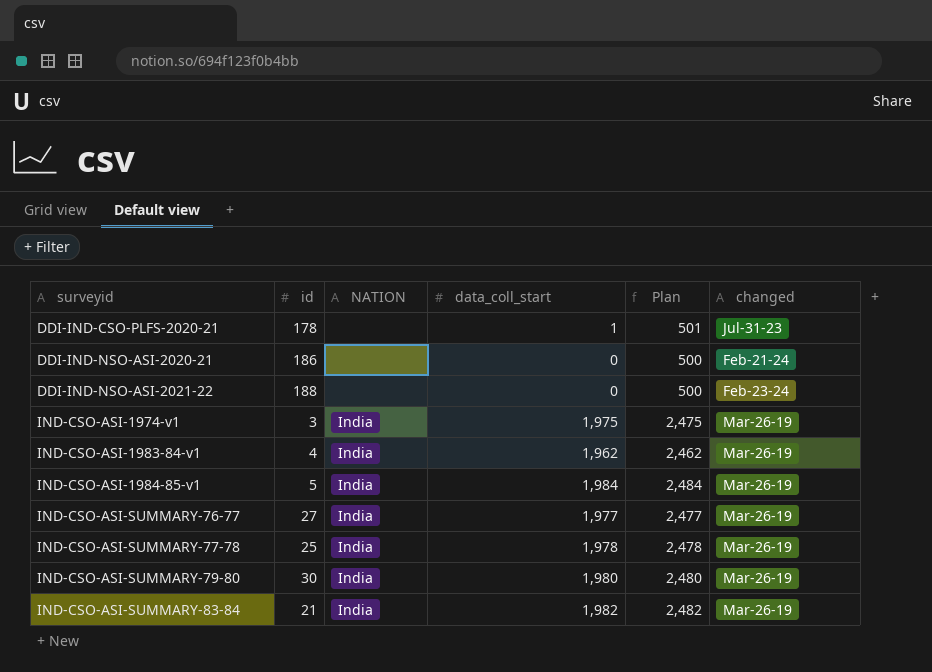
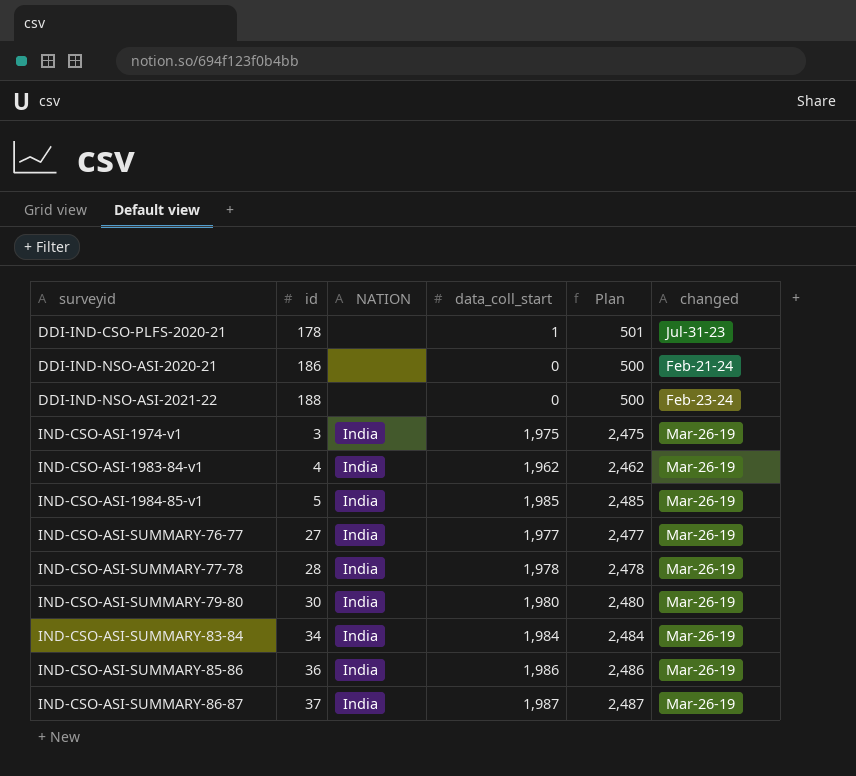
IND-CSO-ASI-1984-85-v1 | data_coll_start: 1,984 -> 1,985
IND-CSO-ASI-1984-85-v1 | Plan: 2,484 -> 2,485
IND-CSO-ASI-SUMMARY-77-78 | id: 25 -> 28
IND-CSO-ASI-SUMMARY-83-84 | id: 21 -> 34
IND-CSO-ASI-SUMMARY-83-84 | data_coll_start: 1,982 -> 1,984
IND-CSO-ASI-SUMMARY-83-84 | Plan: 2,482 -> 2,484
row IND-CSO-ASI-SUMMARY-85-86: none -> 36 | India | 1,986 | 2,486 | Mar-26-19
row IND-CSO-ASI-SUMMARY-86-87: none -> 37 | India | 1,987 | 2,487 | Mar-26-19

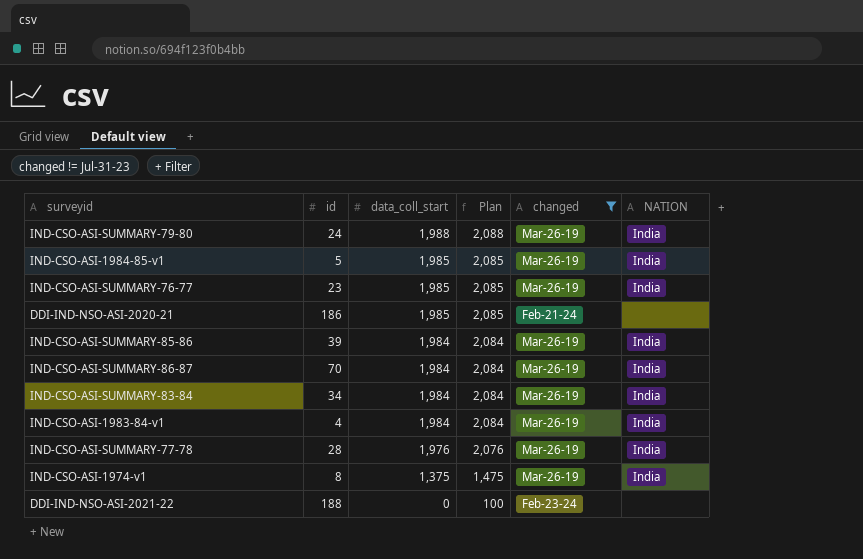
filter: none -> changed != Jul-31-23
row order: surveyid ascending -> data_coll_start descending
column Plan | formula: [data_coll_start] + 500 -> [data_coll_start] + 100
column NATION | position: 3 -> 6
IND-CSO-ASI-SUMMARY-79-80 | id: 30 -> 24
IND-CSO-ASI-SUMMARY-79-80 | data_coll_start: 1,980 -> 1,988
IND-CSO-ASI-SUMMARY-76-77 | id: 27 -> 23
IND-CSO-ASI-SUMMARY-76-77 | data_coll_start: 1,977 -> 1,985
DDI-IND-NSO-ASI-2020-21 | data_coll_start: 0 -> 1,985
IND-CSO-ASI-SUMMARY-85-86 | id: 36 -> 39
IND-CSO-ASI-SUMMARY-85-86 | data_coll_start: 1,986 -> 1,984
IND-CSO-ASI-SUMMARY-86-87 | id: 37 -> 70
IND-CSO-ASI-SUMMARY-86-87 | data_coll_start: 1,987 -> 1,984
IND-CSO-ASI-1983-84-v1 | data_coll_start: 1,962 -> 1,984
IND-CSO-ASI-SUMMARY-77-78 | data_coll_start: 1,978 -> 1,976
IND-CSO-ASI-1974-v1 | id: 3 -> 8
IND-CSO-ASI-1974-v1 | data_coll_start: 1,975 -> 1,375

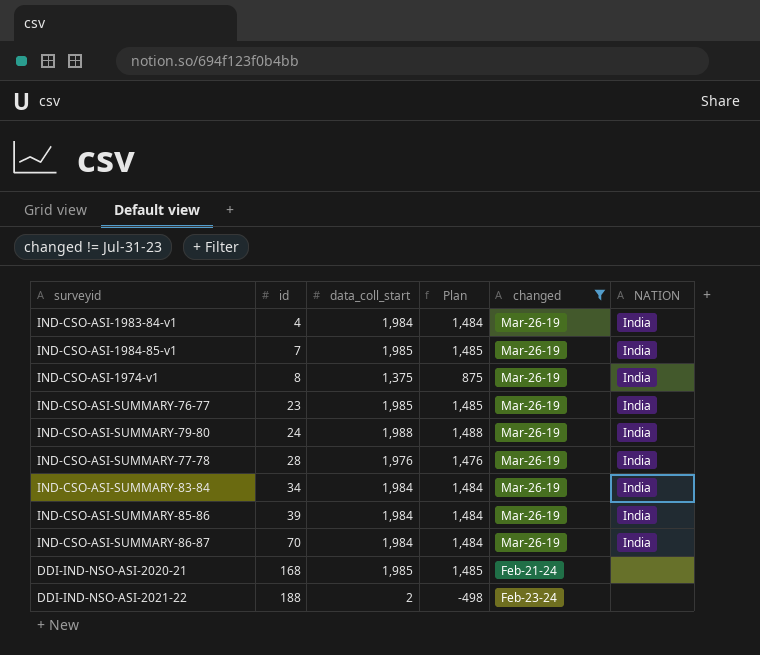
row order: data_coll_start descending -> id ascending
column Plan | formula: [data_coll_start] + 100 -> [data_coll_start] - 500
IND-CSO-ASI-1984-85-v1 | id: 5 -> 7
DDI-IND-NSO-ASI-2020-21 | id: 186 -> 168
DDI-IND-NSO-ASI-2021-22 | data_coll_start: 0 -> 2

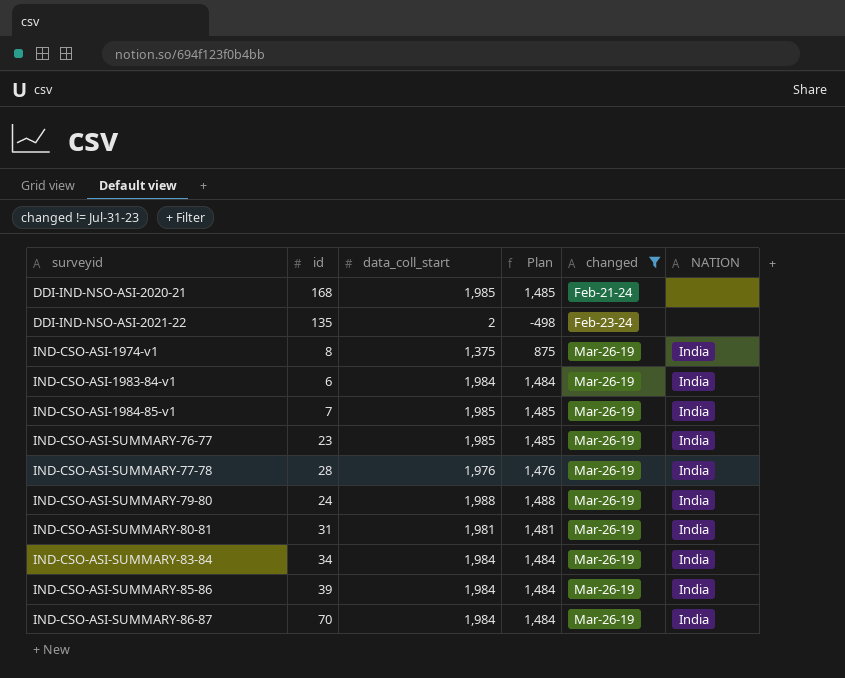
row order: id ascending -> surveyid ascending
DDI-IND-NSO-ASI-2021-22 | id: 188 -> 135
IND-CSO-ASI-1983-84-v1 | id: 4 -> 6
row IND-CSO-ASI-SUMMARY-80-81: none -> 31 | 1,981 | 1,481 | Mar-26-19 | India

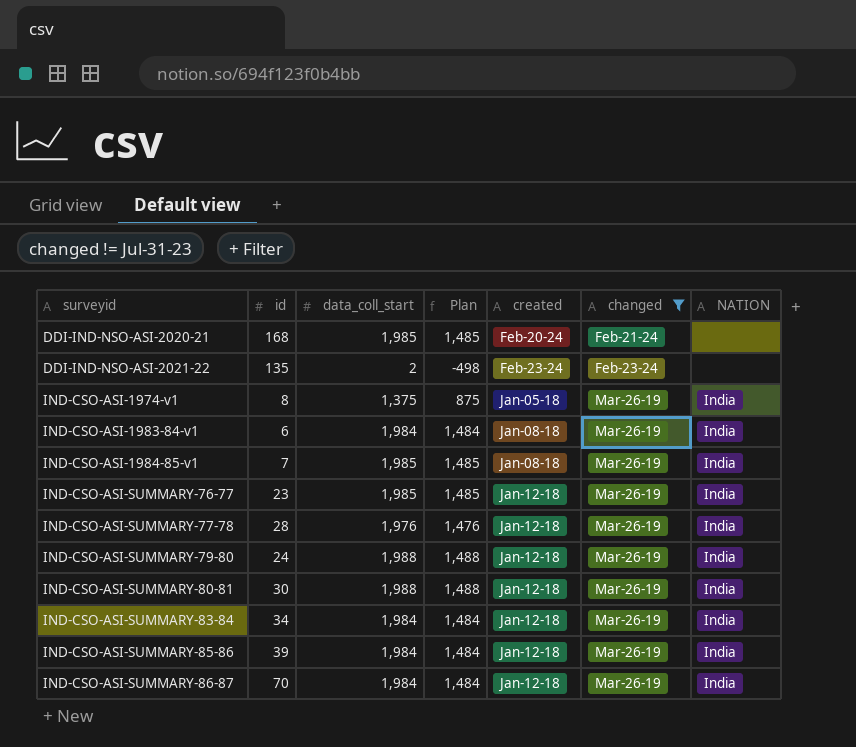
column created | position: none -> 5
IND-CSO-ASI-SUMMARY-80-81 | id: 31 -> 30
IND-CSO-ASI-SUMMARY-80-81 | data_coll_start: 1,981 -> 1,988
IND-CSO-ASI-SUMMARY-80-81 | Plan: 1,481 -> 1,488

